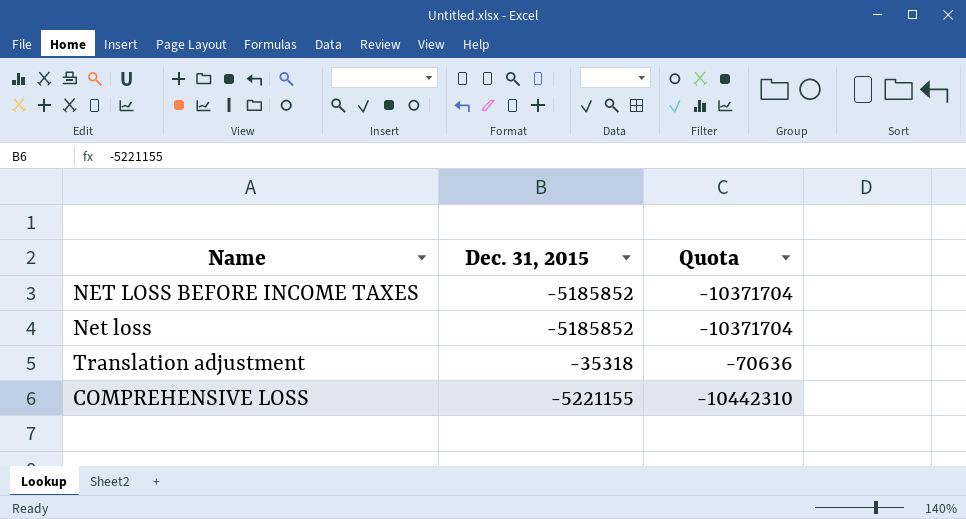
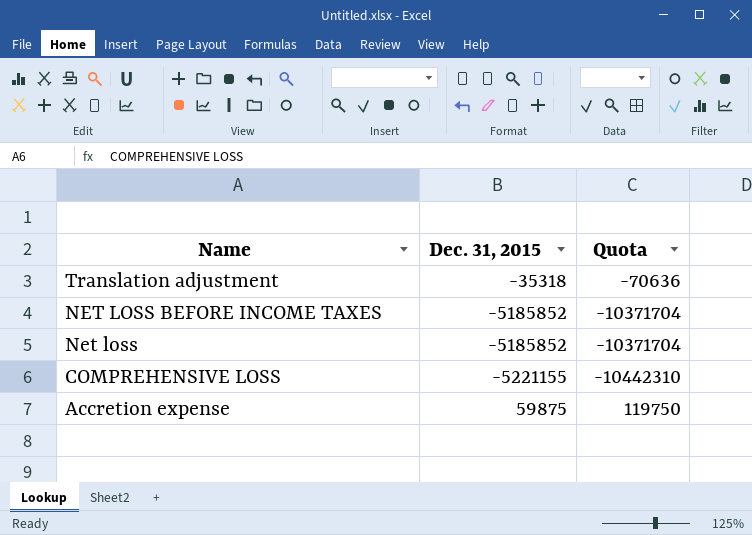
row order: none -> Name descending
row Accretion expense: none -> 59875 | 119750

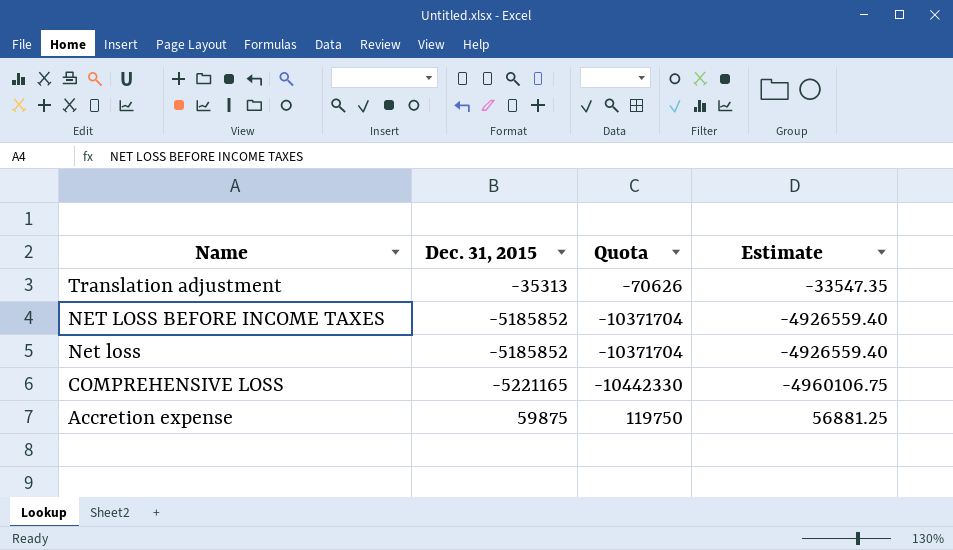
column Estimate | formula: none -> [Dec. 31, 2015] * 0.95
Translation adjustment | Dec. 31, 2015: -35318 -> -35313
Translation adjustment | Quota: -70636 -> -70626
COMPREHENSIVE LOSS | Dec. 31, 2015: -5221155 -> -5221165
COMPREHENSIVE LOSS | Quota: -10442310 -> -10442330

